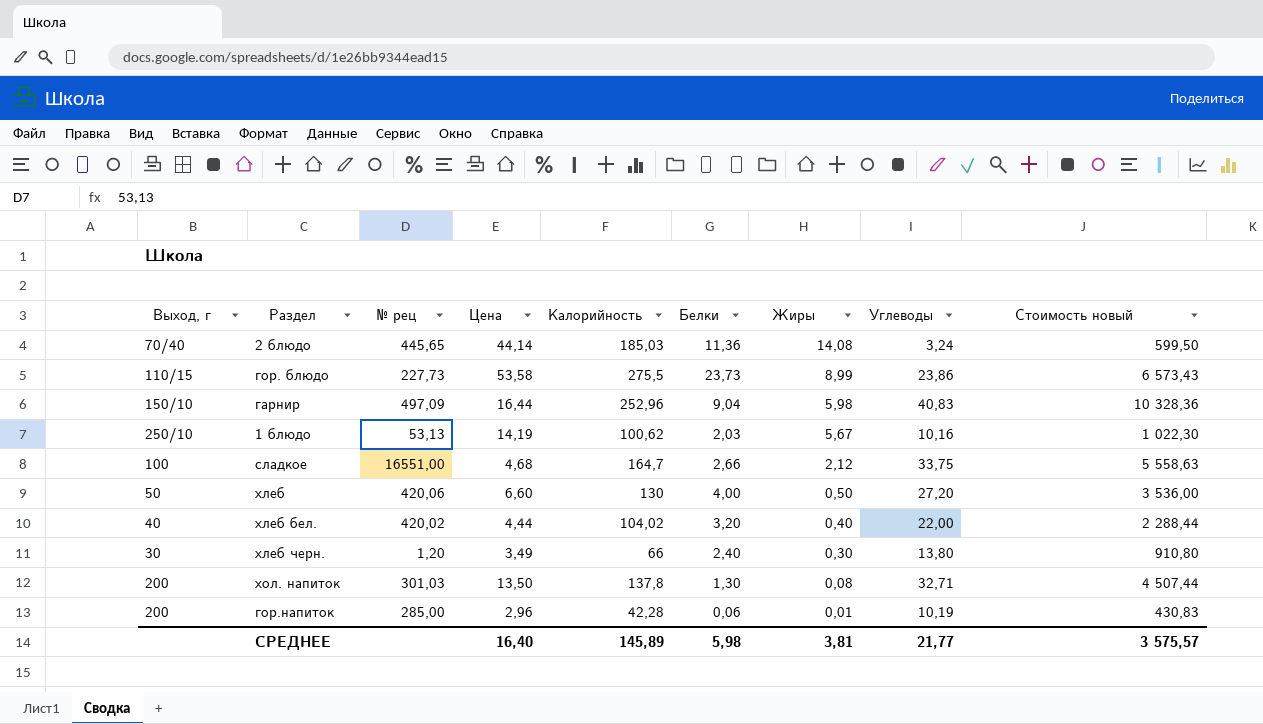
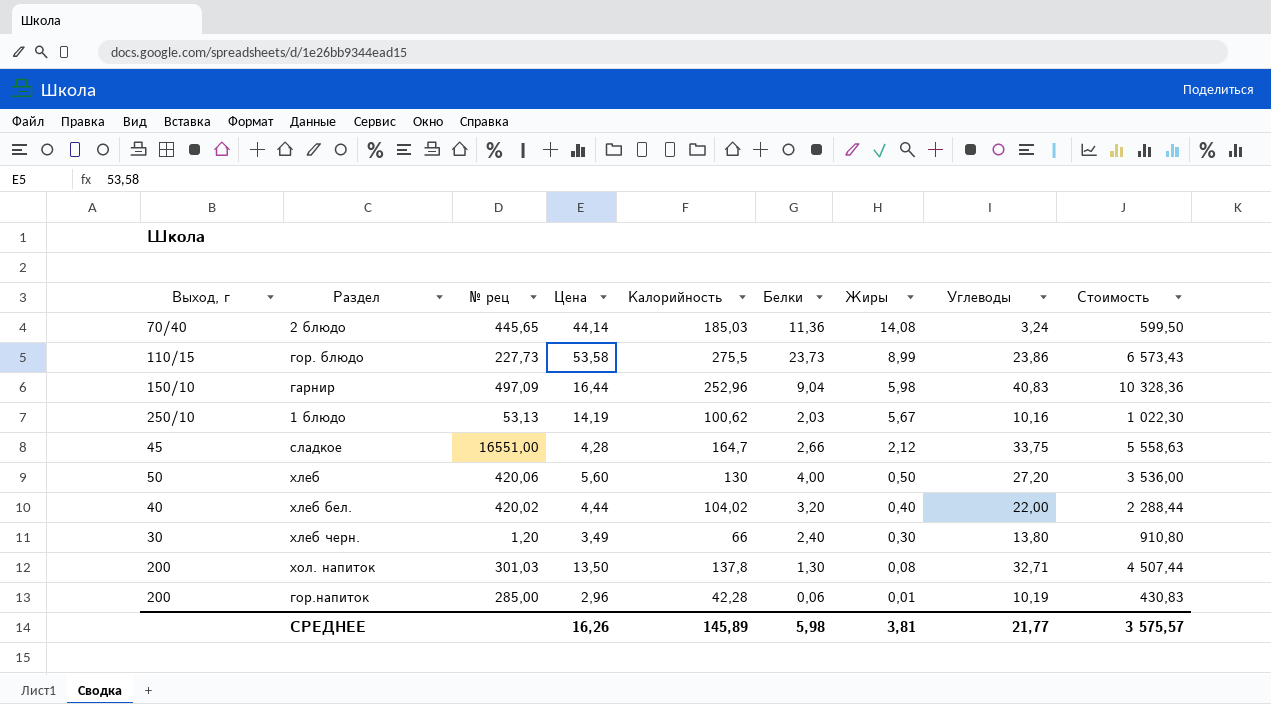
column name: Стоимость новый -> Стоимость
сладкое | Выход, г: 100 -> 45
сладкое | Цена: 4,68 -> 4,28
хлеб | Цена: 6,60 -> 5,60
СРЕДНЕЕ | Цена: 16,40 -> 16,26

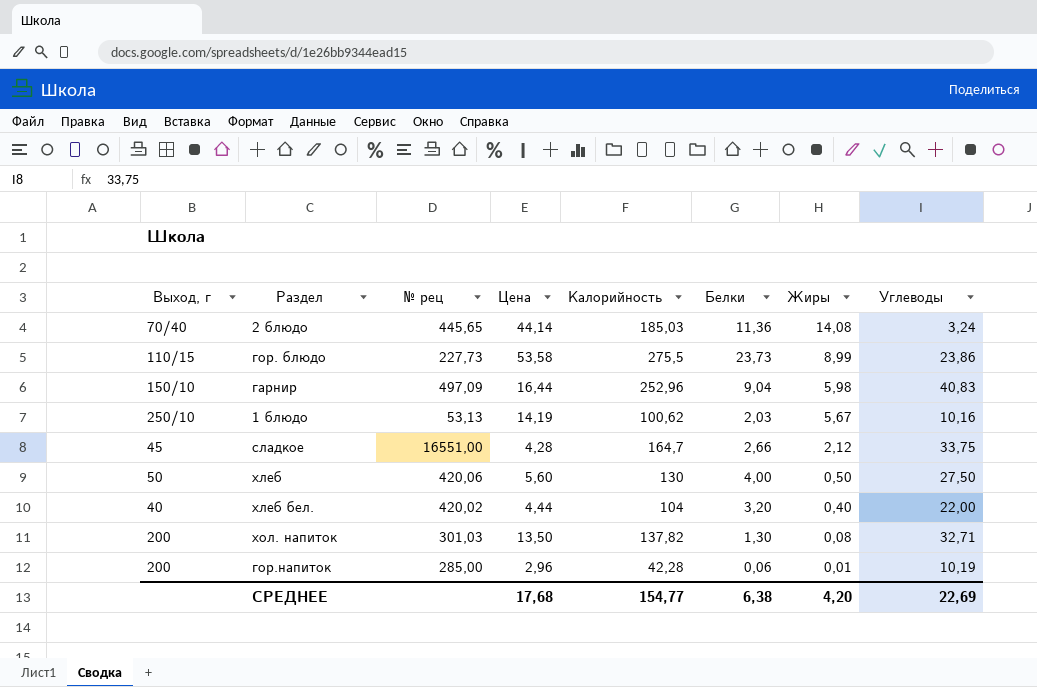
column Стоимость | formula: [Калорийность] * [Углеводы] -> none
row хлеб черн.: 30 | 1,20 | 3,49 | 66 | 2,40 | 0,30 | 13,80 | 910,80 -> none
хлеб | Углеводы: 27,20 -> 27,50
хлеб бел. | Калорийность: 104,02 -> 104
хол. напиток | Калорийность: 137,8 -> 137,82
СРЕДНЕЕ | Цена: 16,26 -> 17,68
СРЕДНЕЕ | Калорийность: 145,89 -> 154,77
СРЕДНЕЕ | Белки: 5,98 -> 6,38
СРЕДНЕЕ | Жиры: 3,81 -> 4,20
СРЕДНЕЕ | Углеводы: 21,77 -> 22,69

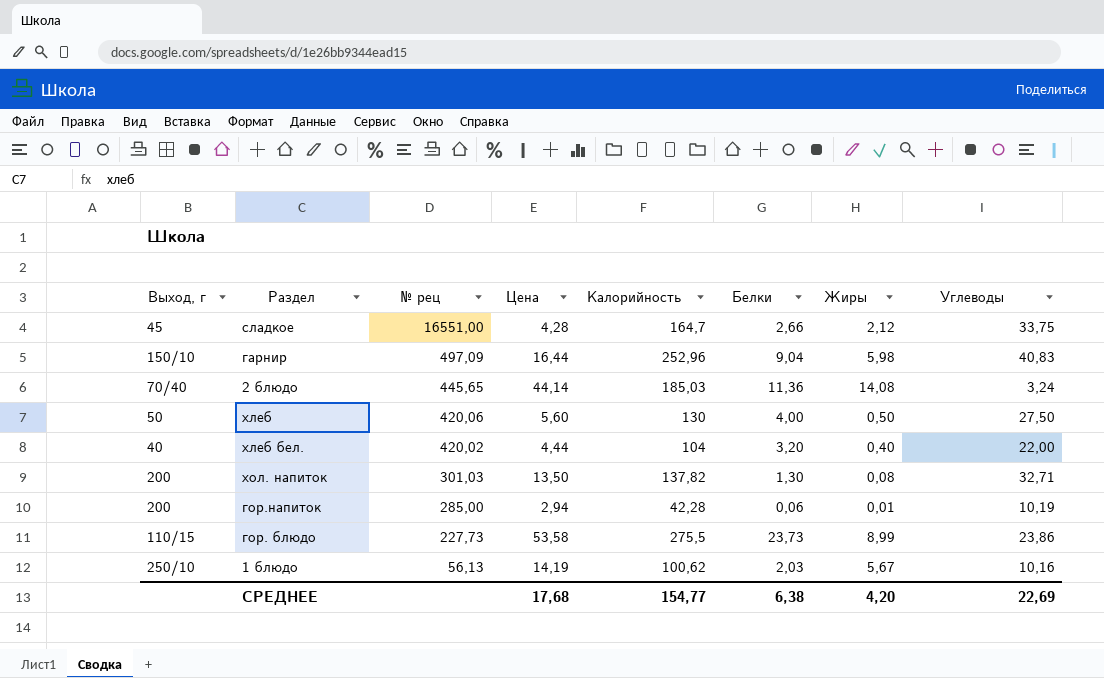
row order: Жиры descending -> № рец descending
гор.напиток | Цена: 2,96 -> 2,94
1 блюдо | № рец: 53,13 -> 56,13

